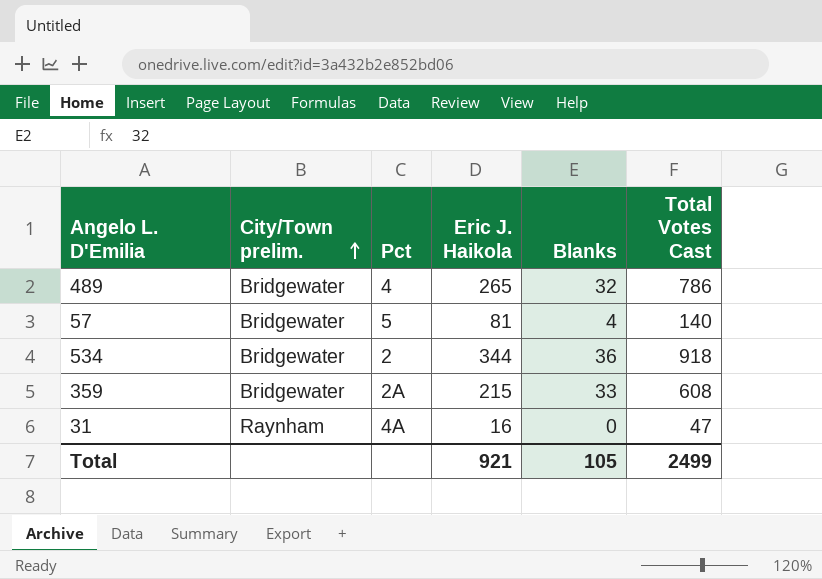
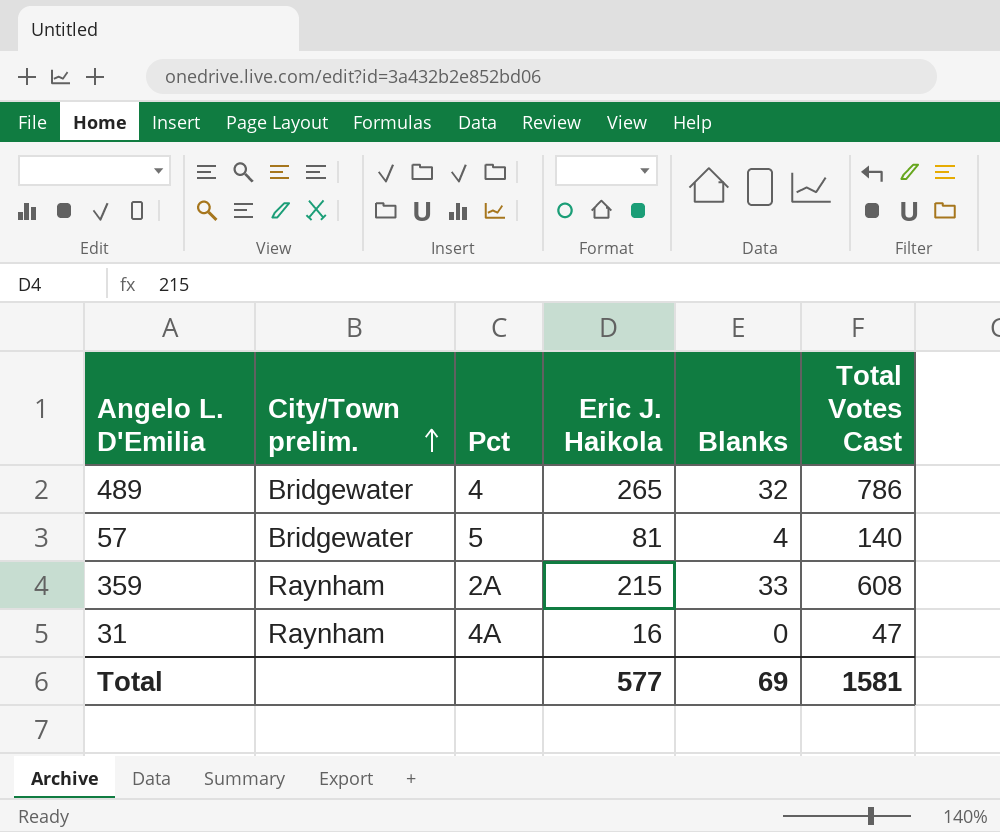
row 534: Bridgewater | 2 | 344 | 36 | 918 -> none
359 | City/Town prelim.: Bridgewater -> Raynham
Total | Eric J. Haikola: 921 -> 577
Total | Blanks: 105 -> 69
Total | Total Votes Cast: 2499 -> 1581

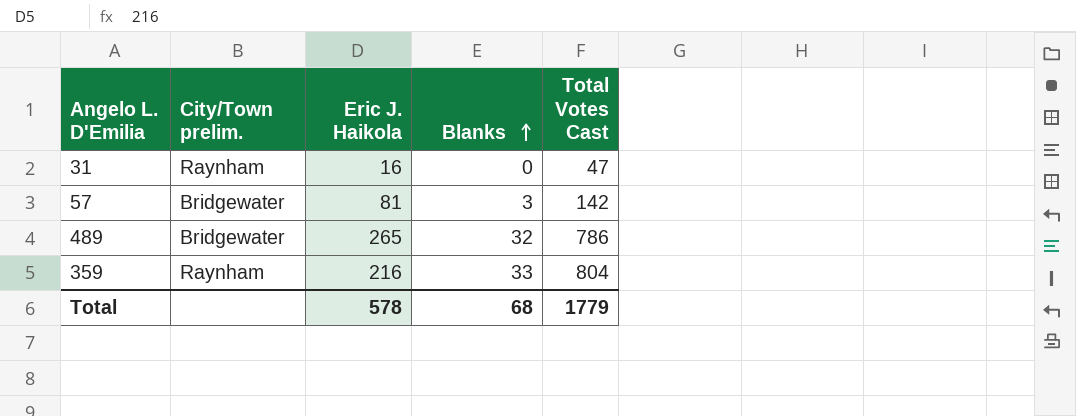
row order: City/Town prelim. ascending -> Blanks ascending
column Pct | position: 3 -> none
57 | Blanks: 4 -> 3
57 | Total Votes Cast: 140 -> 142
359 | Eric J. Haikola: 215 -> 216
359 | Total Votes Cast: 608 -> 804
Total | Eric J. Haikola: 577 -> 578
Total | Blanks: 69 -> 68
Total | Total Votes Cast: 1581 -> 1779

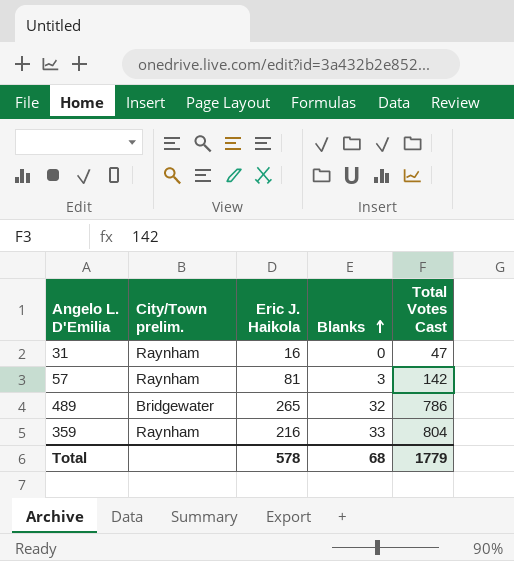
57 | City/Town prelim.: Bridgewater -> Raynham

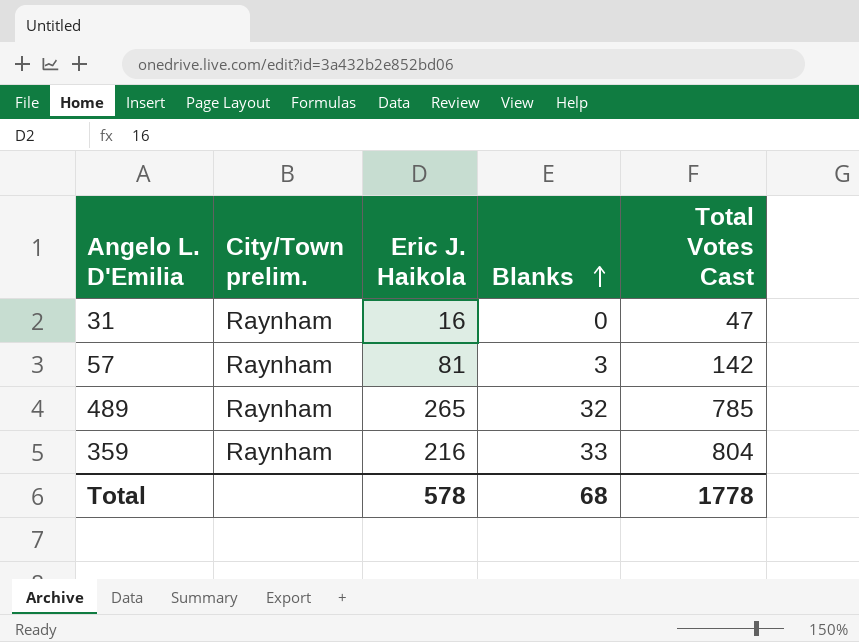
489 | City/Town prelim.: Bridgewater -> Raynham
489 | Total Votes Cast: 786 -> 785
Total | Total Votes Cast: 1779 -> 1778

